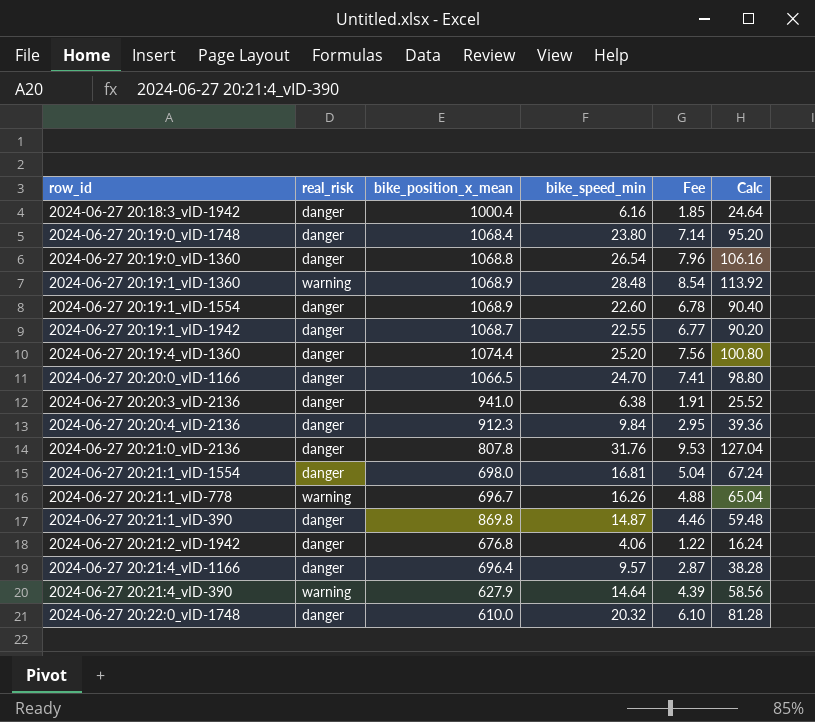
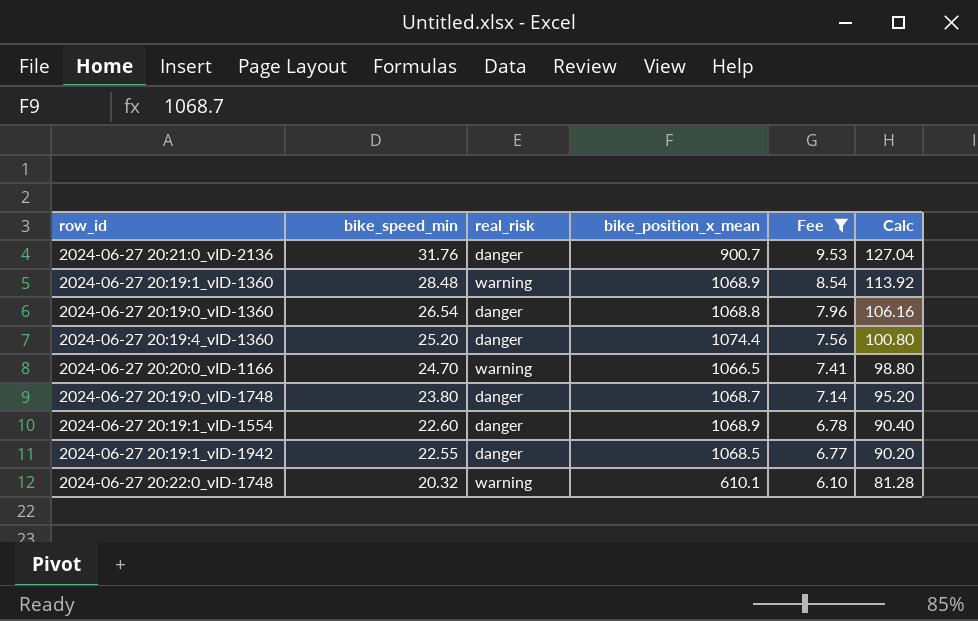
filter: none -> Fee >= 6.10
row order: none -> bike_speed_min descending
column bike_speed_min | position: 4 -> 2
2024-06-27 20:21:0_vID-2136 | bike_position_x_mean: 807.8 -> 900.7
2024-06-27 20:20:0_vID-1166 | real_risk: danger -> warning
2024-06-27 20:19:0_vID-1748 | bike_position_x_mean: 1068.4 -> 1068.7
2024-06-27 20:19:1_vID-1942 | bike_position_x_mean: 1068.7 -> 1068.5
2024-06-27 20:22:0_vID-1748 | real_risk: danger -> warning
2024-06-27 20:22:0_vID-1748 | bike_position_x_mean: 610.0 -> 610.1

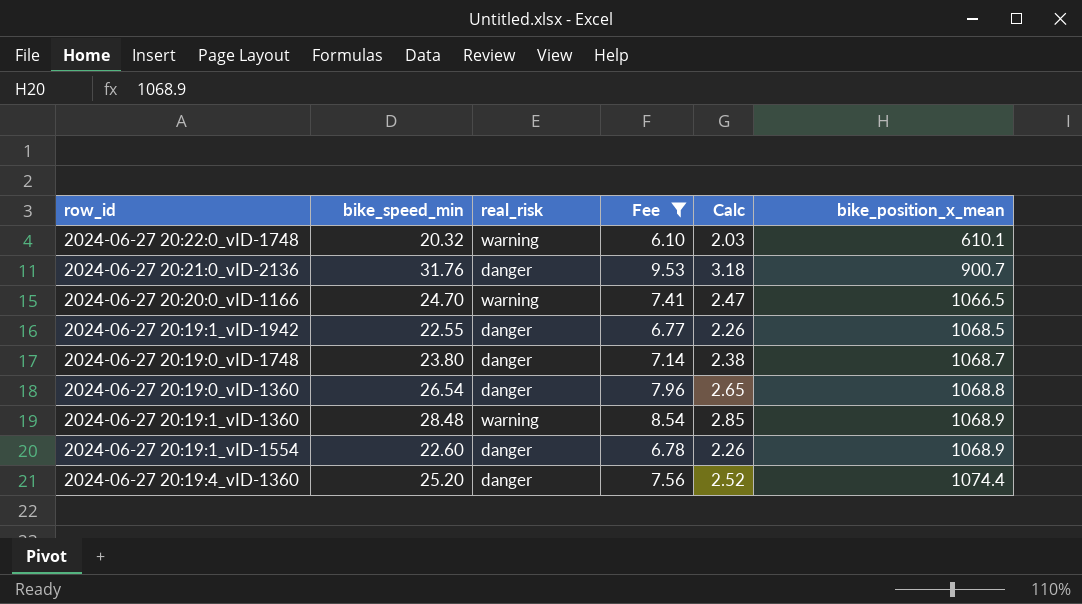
row order: bike_speed_min descending -> bike_position_x_mean ascending
column Calc | formula: [bike_speed_min] * 4 -> [bike_speed_min] * 0.1
column bike_position_x_mean | position: 4 -> 6

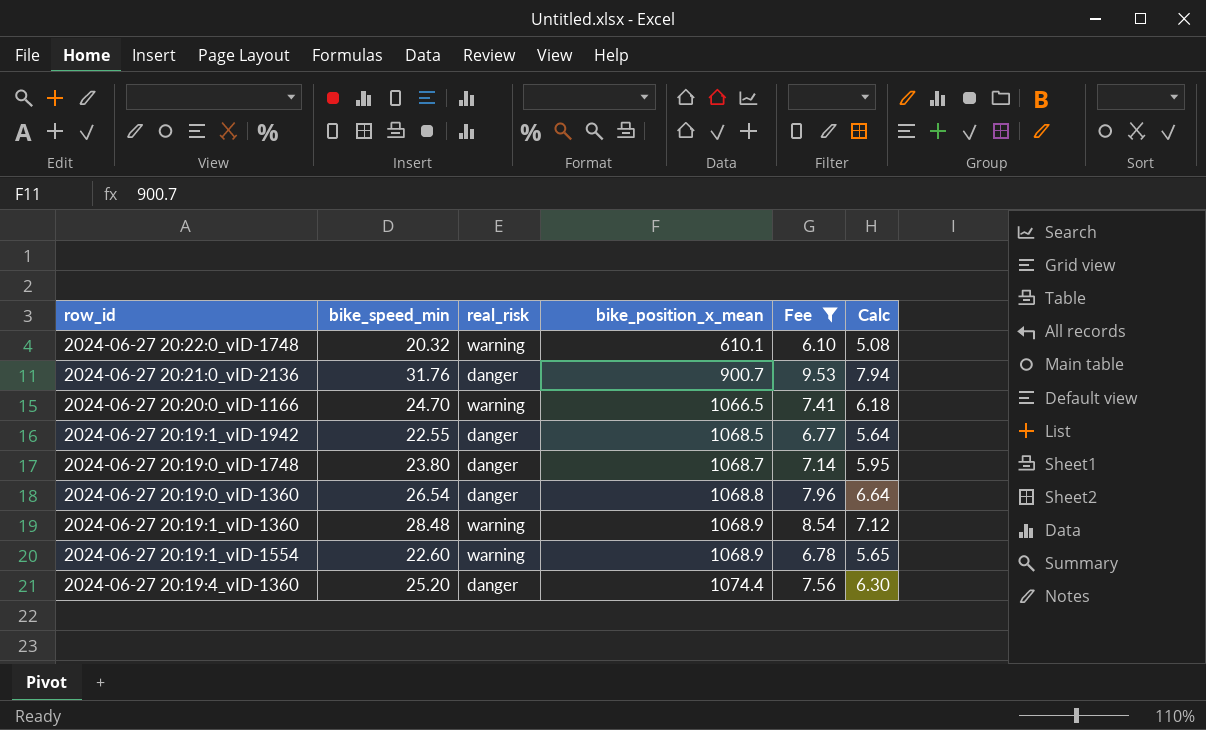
column bike_position_x_mean | position: 6 -> 4
column Calc | formula: [bike_speed_min] * 0.1 -> [bike_speed_min] * 0.25
2024-06-27 20:19:1_vID-1554 | real_risk: danger -> warning

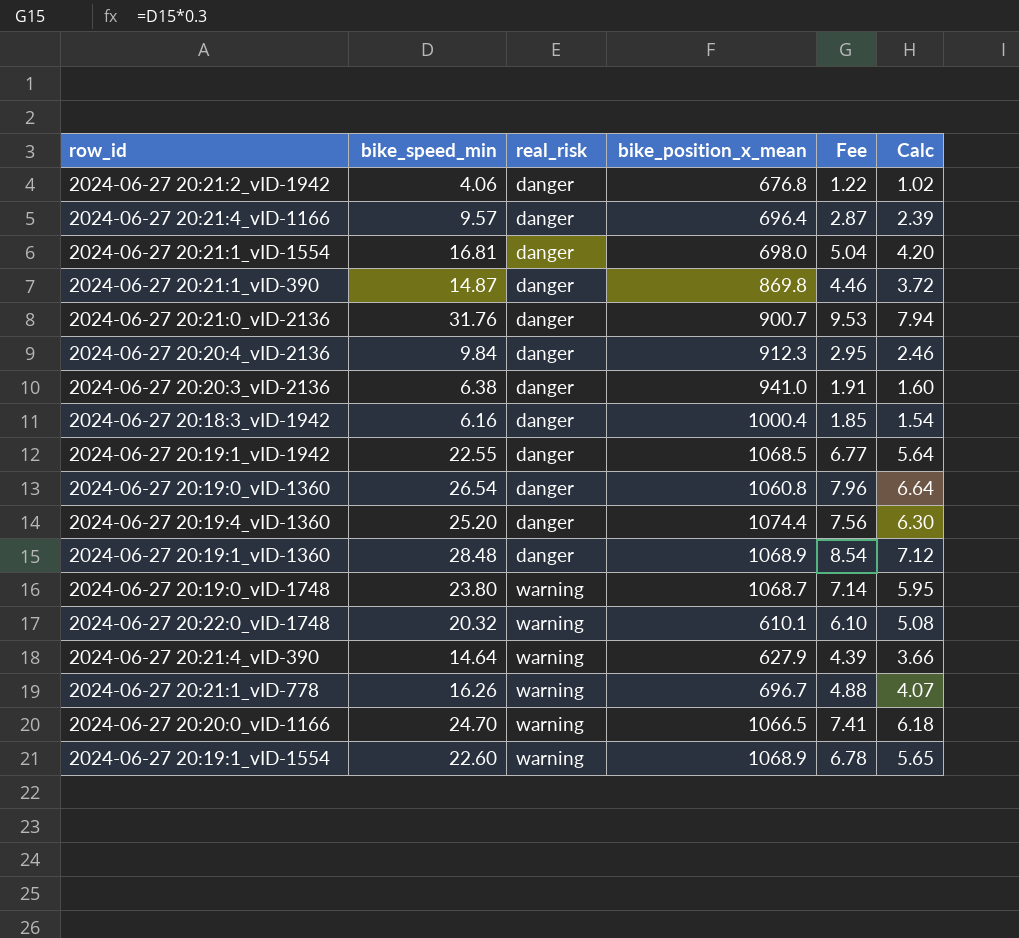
filter: Fee >= 6.10 -> none
row order: bike_position_x_mean ascending -> real_risk ascending
2024-06-27 20:19:0_vID-1360 | bike_position_x_mean: 1068.8 -> 1060.8
2024-06-27 20:19:1_vID-1360 | real_risk: warning -> danger
2024-06-27 20:19:0_vID-1748 | real_risk: danger -> warning

